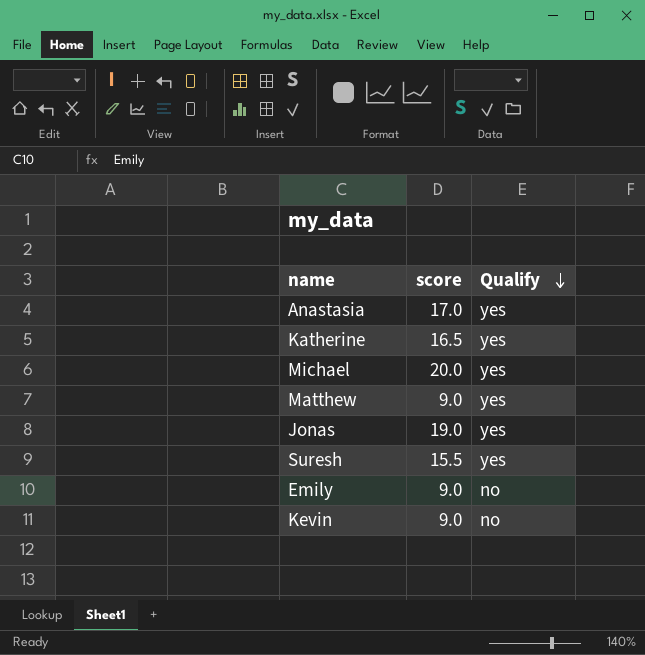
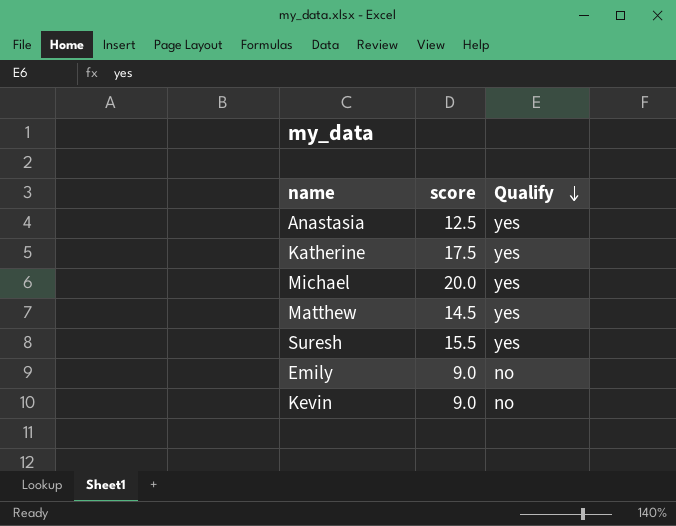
row Jonas: 19.0 | yes -> none
Anastasia | score: 17.0 -> 12.5
Katherine | score: 16.5 -> 17.5
Matthew | score: 9.0 -> 14.5

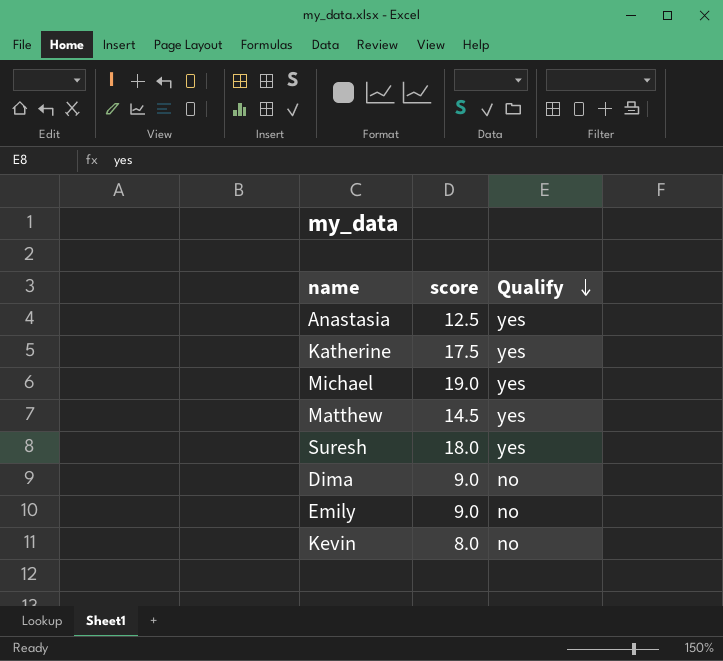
Michael | score: 20.0 -> 19.0
Suresh | score: 15.5 -> 18.0
row Dima: none -> 9.0 | no
Kevin | score: 9.0 -> 8.0

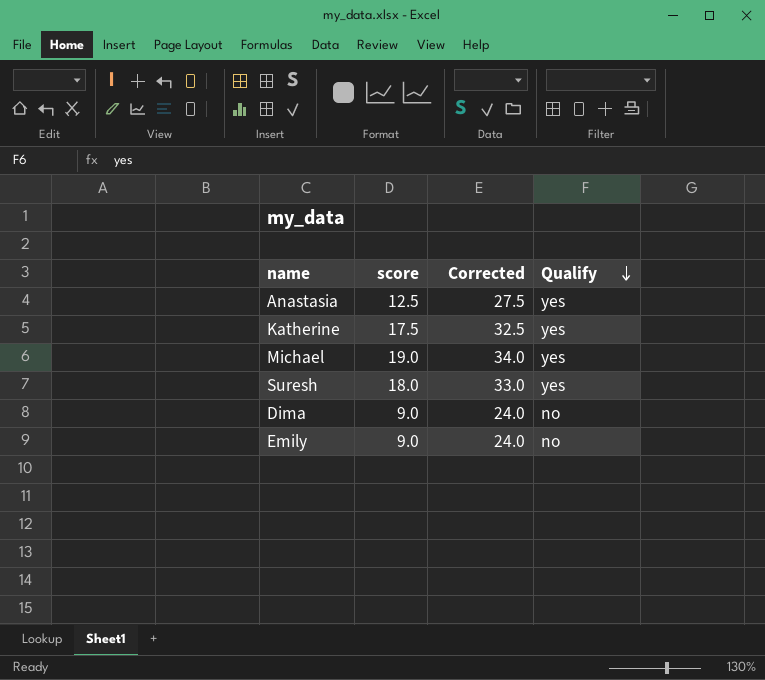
column Corrected | formula: none -> [score] + 15
row Matthew: 14.5 | yes -> none
row Kevin: 8.0 | no -> none

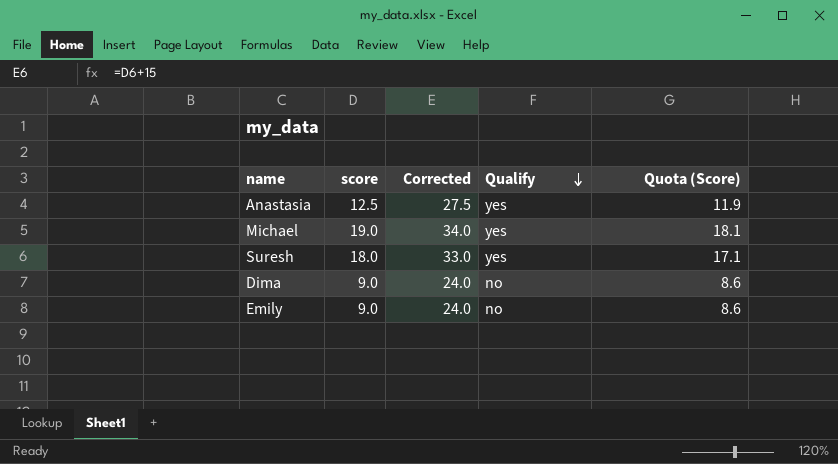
column Quota (Score) | formula: none -> [score] * 0.95
row Katherine: 17.5 | 32.5 | yes -> none

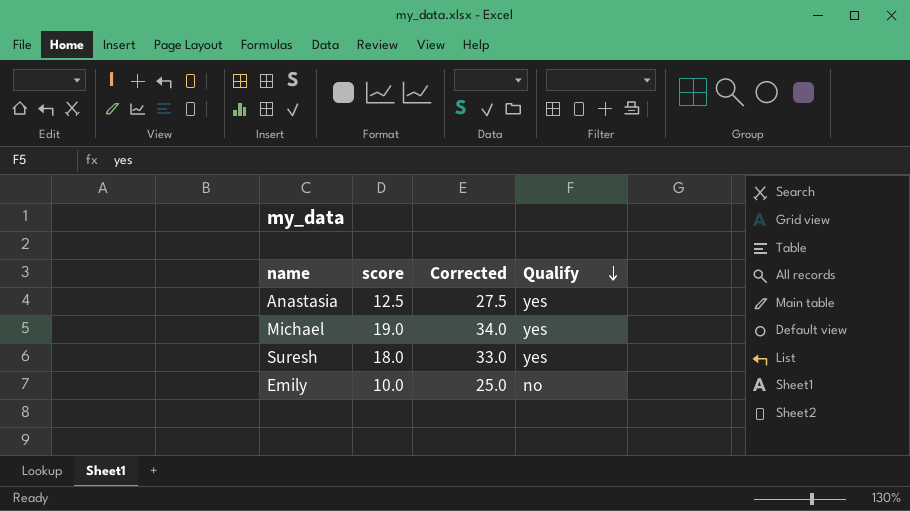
column Quota (Score) | formula: [score] * 0.95 -> none
row Dima: 9.0 | 24.0 | no | 8.6 -> none
Emily | score: 9.0 -> 10.0
Emily | Corrected: 24.0 -> 25.0

